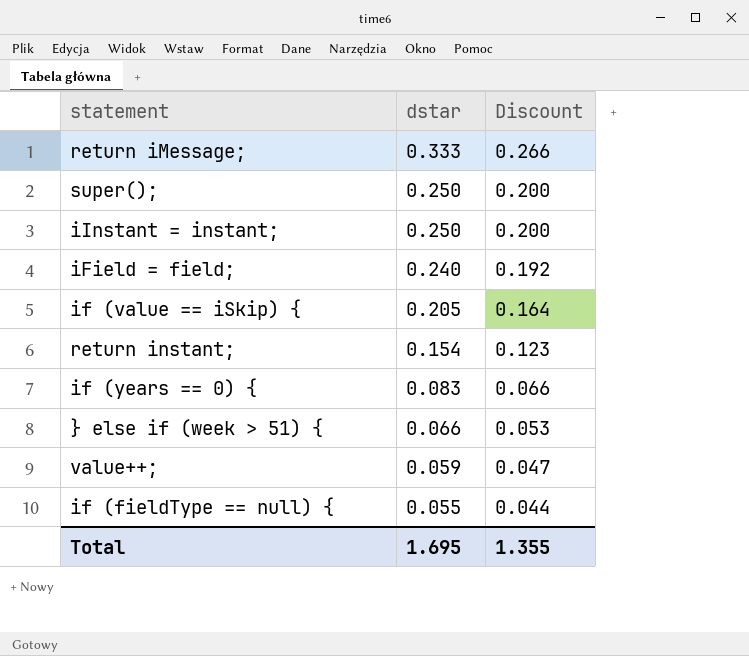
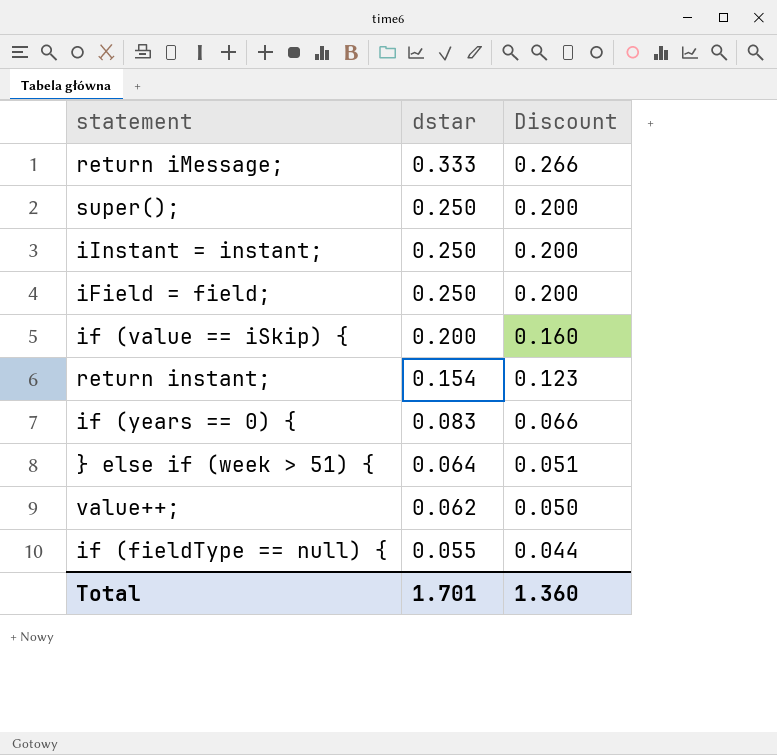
iField = field; | dstar: 0.240 -> 0.250
iField = field; | Discount: 0.192 -> 0.200
if (value == iSkip) { | dstar: 0.205 -> 0.200
if (value == iSkip) { | Discount: 0.164 -> 0.160
} else if (week > 51) { | dstar: 0.066 -> 0.064
} else if (week > 51) { | Discount: 0.053 -> 0.051
value++; | dstar: 0.059 -> 0.062
value++; | Discount: 0.047 -> 0.050
Total | dstar: 1.695 -> 1.701
Total | Discount: 1.355 -> 1.360

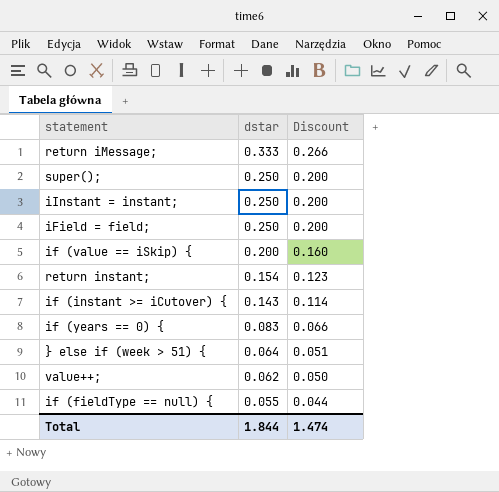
row if (instant >= iCutover) {: none -> 0.143 | 0.114
Total | dstar: 1.701 -> 1.844
Total | Discount: 1.360 -> 1.474

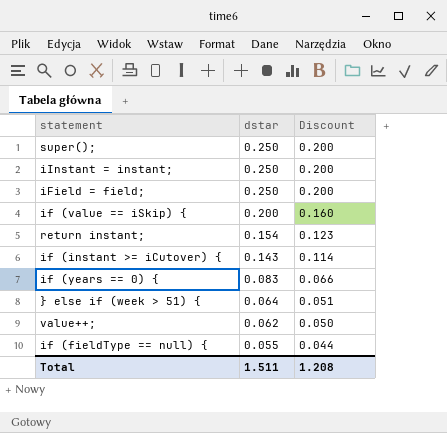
row return iMessage;: 0.333 | 0.266 -> none
Total | dstar: 1.844 -> 1.511
Total | Discount: 1.474 -> 1.208

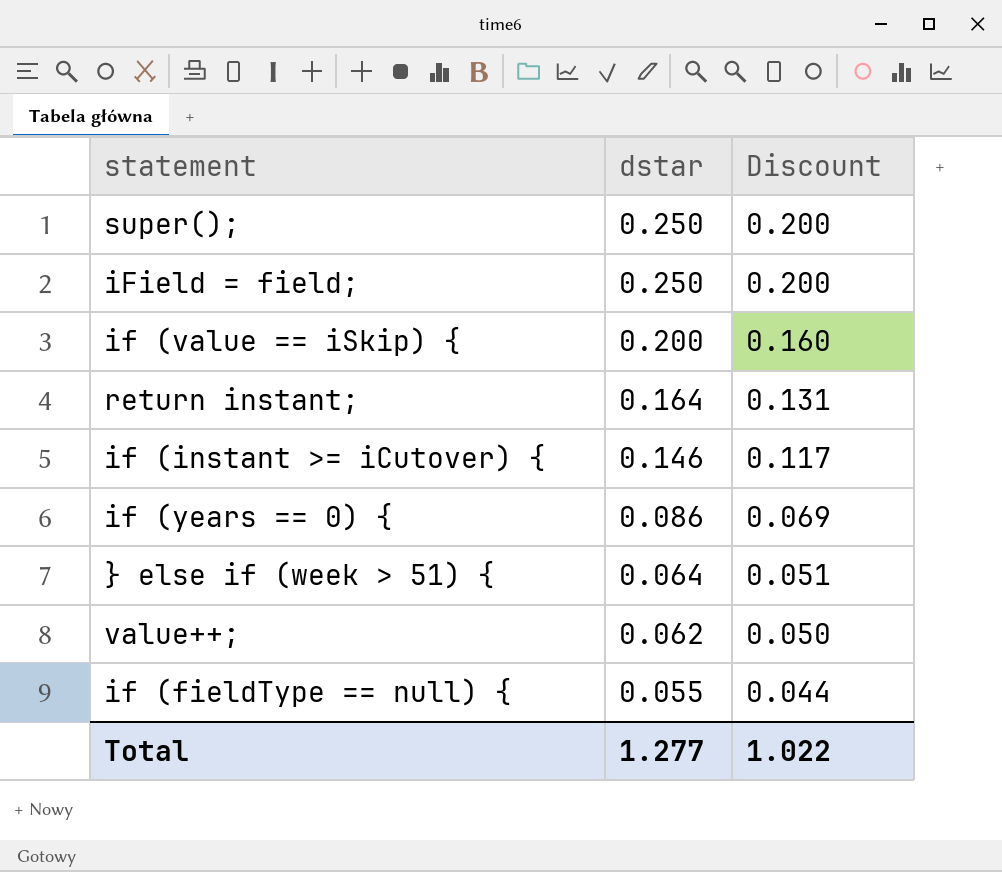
row iInstant = instant;: 0.250 | 0.200 -> none
return instant; | dstar: 0.154 -> 0.164
return instant; | Discount: 0.123 -> 0.131
if (instant >= iCutover) { | dstar: 0.143 -> 0.146
if (instant >= iCutover) { | Discount: 0.114 -> 0.117
if (years == 0) { | dstar: 0.083 -> 0.086
if (years == 0) { | Discount: 0.066 -> 0.069
Total | dstar: 1.511 -> 1.277
Total | Discount: 1.208 -> 1.022

